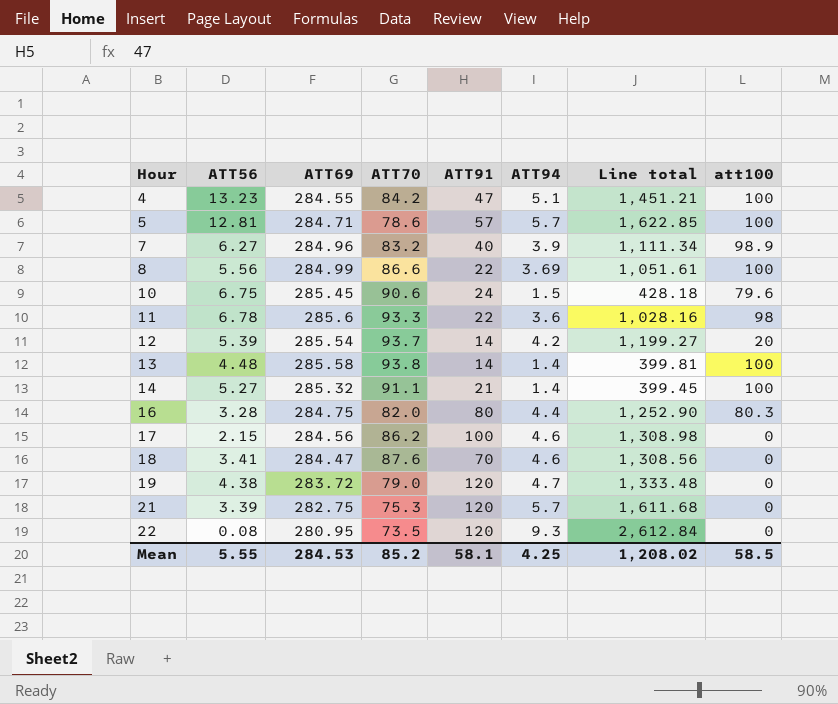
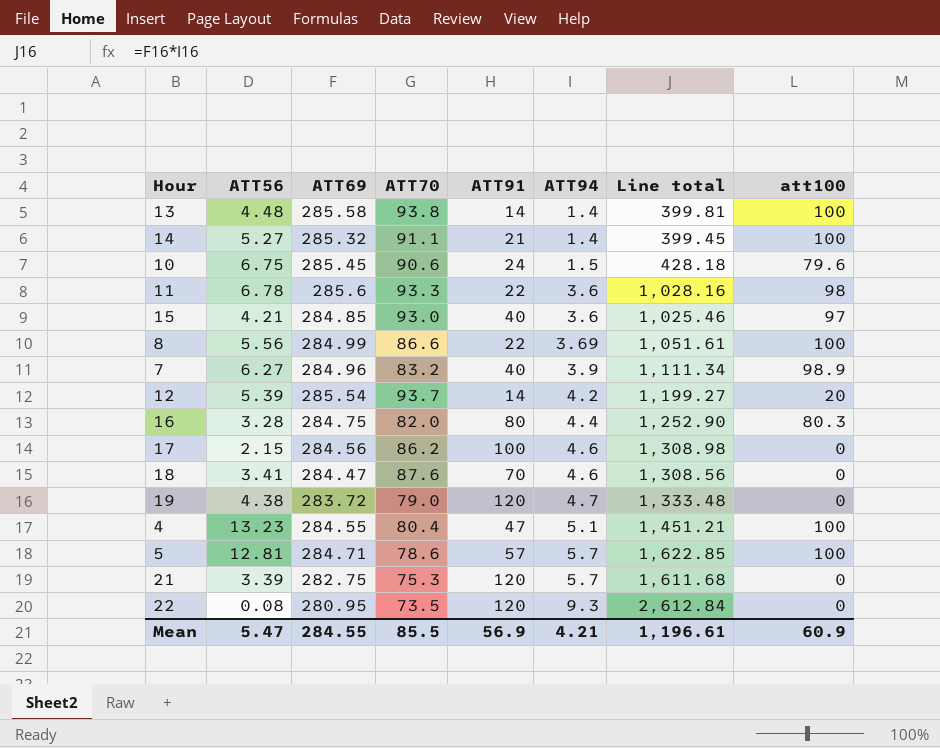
row order: Hour ascending -> ATT94 ascending
row 15: none -> 4.21 | 284.85 | 93.0 | 40 | 3.6 | 1,025.46 | 97
4 | ATT70: 84.2 -> 80.4
Mean | ATT56: 5.55 -> 5.47
Mean | ATT69: 284.53 -> 284.55
Mean | ATT70: 85.2 -> 85.5
Mean | ATT91: 58.1 -> 56.9
Mean | ATT94: 4.25 -> 4.21
Mean | Line total: 1,208.02 -> 1,196.61
Mean | att100: 58.5 -> 60.9

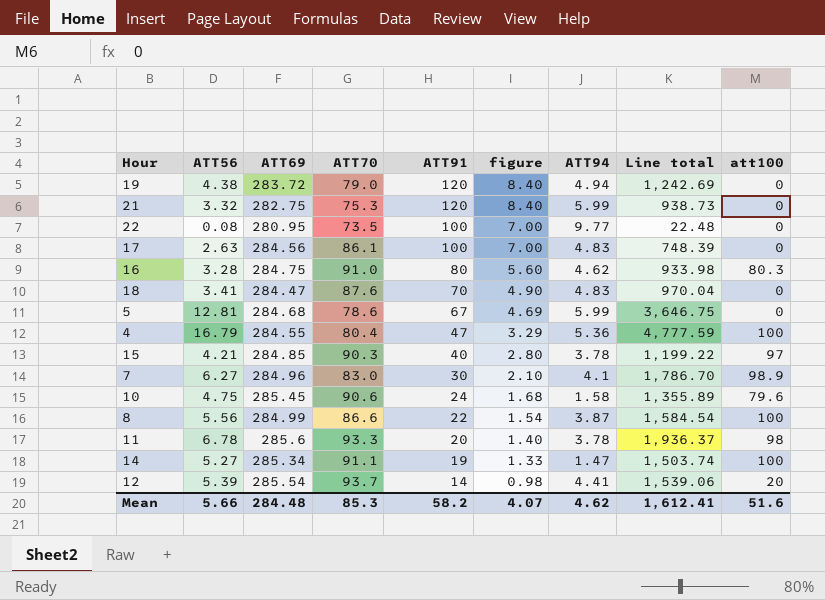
row order: ATT94 ascending -> ATT91 descending
column figure | formula: none -> [ATT91] * 0.07
column Line total | formula: [ATT69] * [ATT94] -> [ATT56] * [ATT69]
row 13: 4.48 | 285.58 | 93.8 | 14 | 1.4 | 399.81 | 100 -> none
19 | ATT94: 4.7 -> 4.94
21 | ATT56: 3.39 -> 3.32
21 | ATT94: 5.7 -> 5.99
22 | ATT91: 120 -> 100
22 | ATT94: 9.3 -> 9.77
17 | ATT56: 2.15 -> 2.63
17 | ATT70: 86.2 -> 86.1
17 | ATT94: 4.6 -> 4.83
16 | ATT70: 82.0 -> 91.0
16 | ATT94: 4.4 -> 4.62
18 | ATT94: 4.6 -> 4.83
5 | ATT69: 284.71 -> 284.68
5 | ATT91: 57 -> 67
5 | ATT94: 5.7 -> 5.99
5 | att100: 100 -> 0
4 | ATT56: 13.23 -> 16.79
4 | ATT94: 5.1 -> 5.36
15 | ATT70: 93.0 -> 90.3
15 | ATT94: 3.6 -> 3.78
7 | ATT70: 83.2 -> 83.0
7 | ATT91: 40 -> 30
7 | ATT94: 3.9 -> 4.1
10 | ATT56: 6.75 -> 4.75
10 | ATT94: 1.5 -> 1.58
8 | ATT94: 3.69 -> 3.87
11 | ATT91: 22 -> 20
11 | ATT94: 3.6 -> 3.78
14 | ATT69: 285.32 -> 285.34
14 | ATT91: 21 -> 19
14 | ATT94: 1.4 -> 1.47
12 | ATT94: 4.2 -> 4.41
Mean | ATT56: 5.47 -> 5.66
Mean | ATT69: 284.55 -> 284.48
Mean | ATT70: 85.5 -> 85.3
Mean | ATT91: 56.9 -> 58.2
Mean | ATT94: 4.21 -> 4.62
Mean | Line total: 1,196.61 -> 1,612.41
Mean | att100: 60.9 -> 51.6

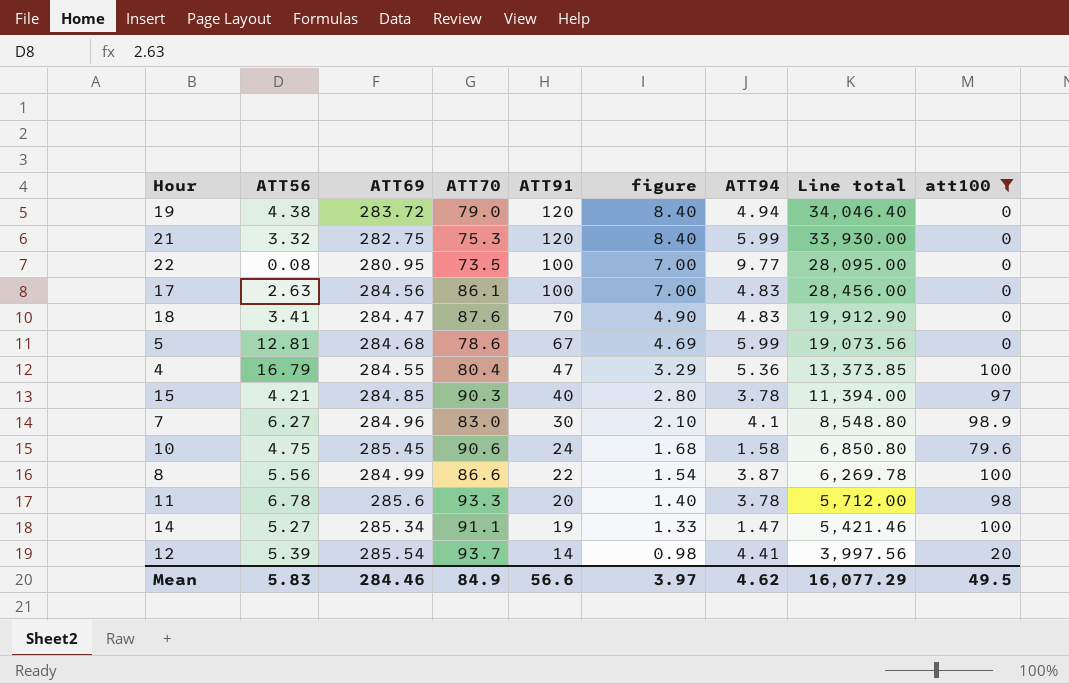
filter: none -> att100 != 80.3
column Line total | formula: [ATT56] * [ATT69] -> [ATT69] * [ATT91]
Mean | ATT56: 5.66 -> 5.83
Mean | ATT69: 284.48 -> 284.46
Mean | ATT70: 85.3 -> 84.9
Mean | ATT91: 58.2 -> 56.6
Mean | figure: 4.07 -> 3.97
Mean | Line total: 1,612.41 -> 16,077.29
Mean | att100: 51.6 -> 49.5

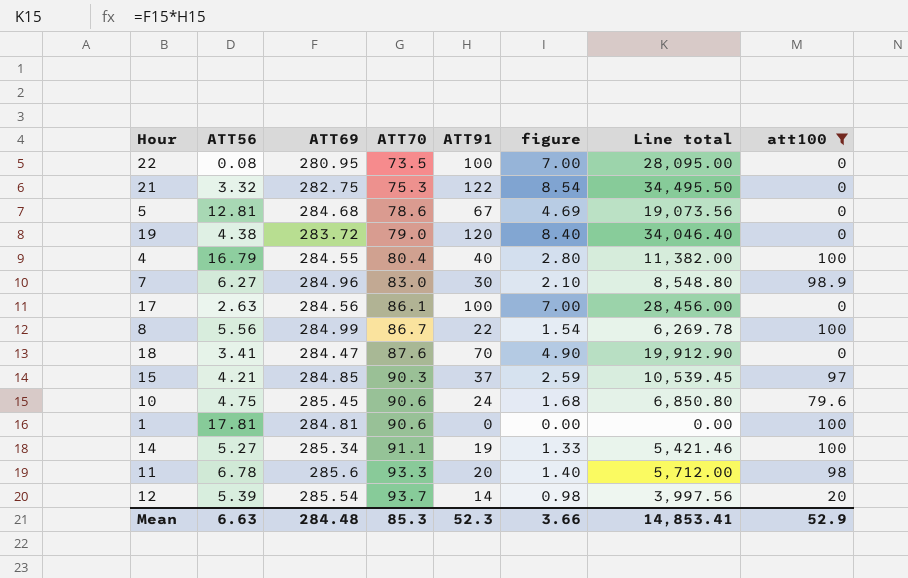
row order: ATT91 descending -> ATT70 ascending
column ATT94 | position: 7 -> none
21 | ATT91: 120 -> 122
21 | figure: 8.40 -> 8.54
21 | Line total: 33,930.00 -> 34,495.50
4 | ATT91: 47 -> 40
4 | figure: 3.29 -> 2.80
4 | Line total: 13,373.85 -> 11,382.00
8 | ATT70: 86.6 -> 86.7
15 | ATT91: 40 -> 37
15 | figure: 2.80 -> 2.59
15 | Line total: 11,394.00 -> 10,539.45
row 1: none -> 17.81 | 284.81 | 90.6 | 0 | 0.00 | 0.00 | 100
Mean | ATT56: 5.83 -> 6.63
Mean | ATT69: 284.46 -> 284.48
Mean | ATT70: 84.9 -> 85.3
Mean | ATT91: 56.6 -> 52.3
Mean | figure: 3.97 -> 3.66
Mean | Line total: 16,077.29 -> 14,853.41
Mean | att100: 49.5 -> 52.9

